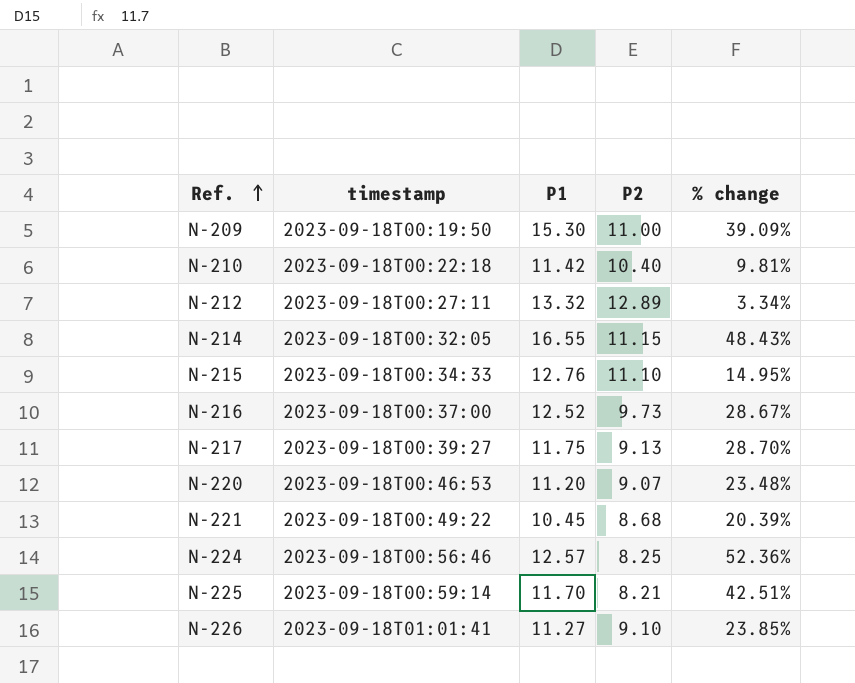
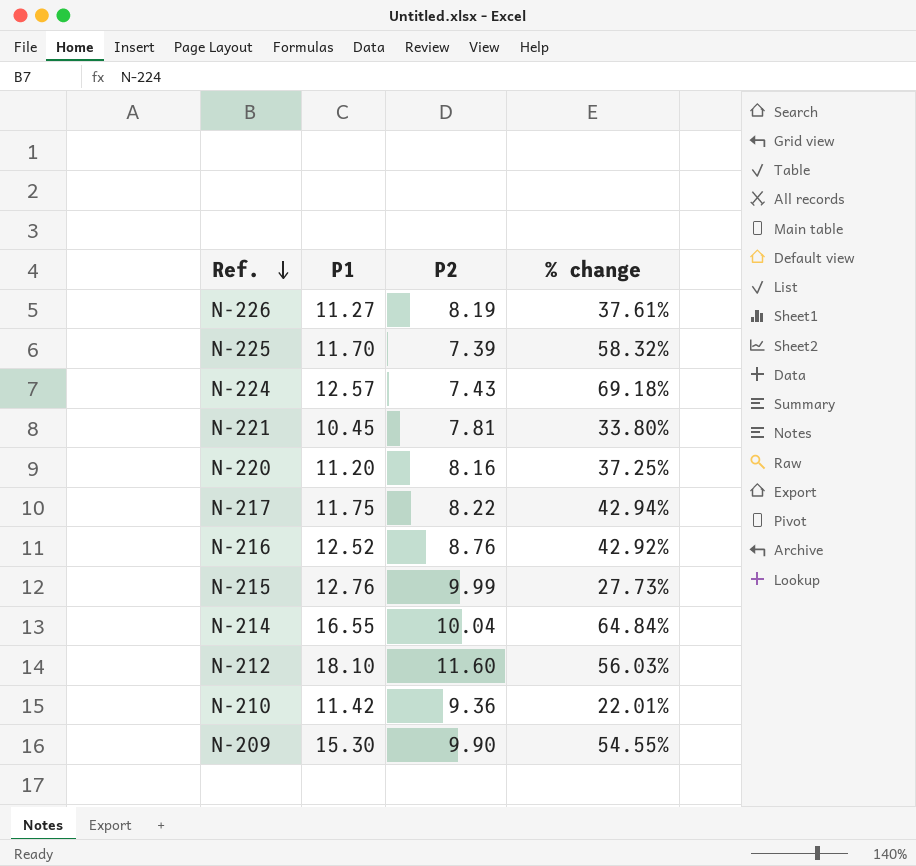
row order: Ref. ascending -> Ref. descending
column timestamp | position: 2 -> none
N-226 | P2: 9.10 -> 8.19
N-226 | % change: 23.85% -> 37.61%
N-225 | P2: 8.21 -> 7.39
N-225 | % change: 42.51% -> 58.32%
N-224 | P2: 8.25 -> 7.43
N-224 | % change: 52.36% -> 69.18%
N-221 | P2: 8.68 -> 7.81
N-221 | % change: 20.39% -> 33.80%
N-220 | P2: 9.07 -> 8.16
N-220 | % change: 23.48% -> 37.25%
N-217 | P2: 9.13 -> 8.22
N-217 | % change: 28.70% -> 42.94%
N-216 | P2: 9.73 -> 8.76
N-216 | % change: 28.67% -> 42.92%
N-215 | P2: 11.10 -> 9.99
N-215 | % change: 14.95% -> 27.73%
N-214 | P2: 11.15 -> 10.04
N-214 | % change: 48.43% -> 64.84%
N-212 | P1: 13.32 -> 18.10
N-212 | P2: 12.89 -> 11.60
N-212 | % change: 3.34% -> 56.03%
N-210 | P2: 10.40 -> 9.36
N-210 | % change: 9.81% -> 22.01%
N-209 | P2: 11.00 -> 9.90
N-209 | % change: 39.09% -> 54.55%

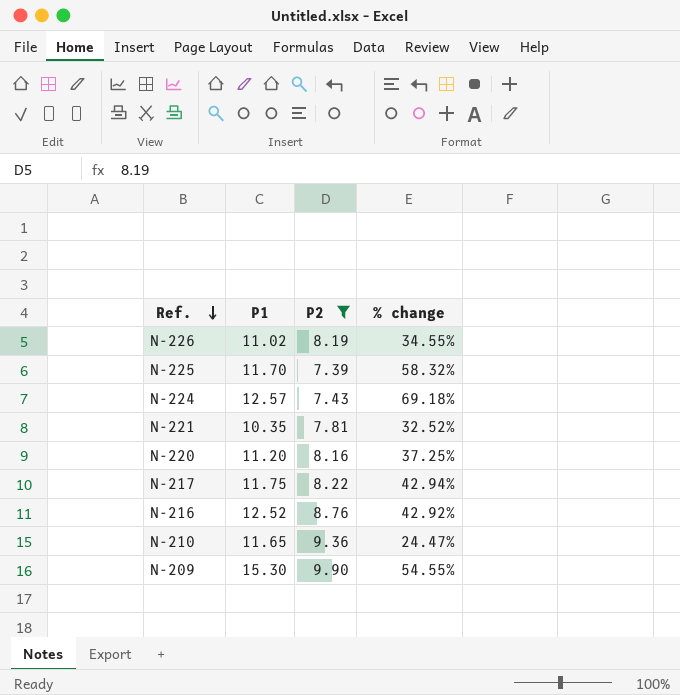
filter: none -> P2 <= 9.90
N-226 | P1: 11.27 -> 11.02
N-226 | % change: 37.61% -> 34.55%
N-221 | P1: 10.45 -> 10.35
N-221 | % change: 33.80% -> 32.52%
N-210 | P1: 11.42 -> 11.65
N-210 | % change: 22.01% -> 24.47%

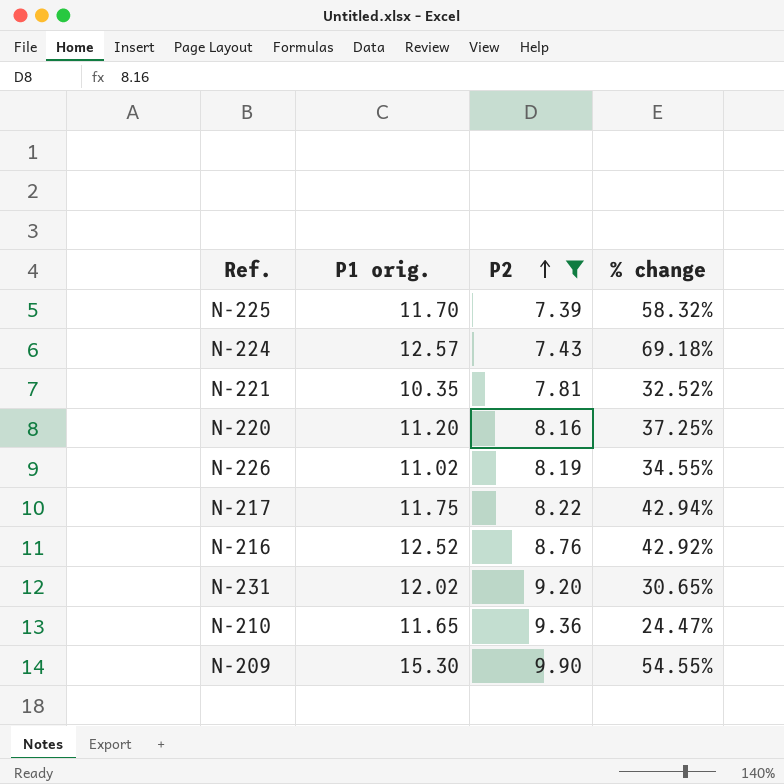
row order: Ref. descending -> P2 ascending
column name: P1 -> P1 orig.
row N-231: none -> 12.02 | 9.20 | 30.65%

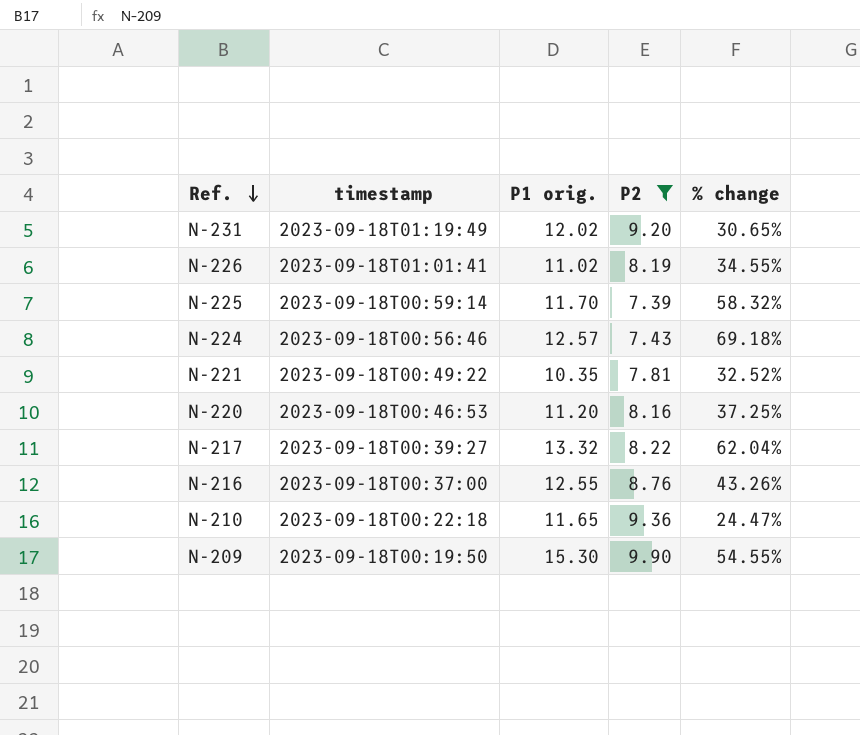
row order: P2 ascending -> Ref. descending
column timestamp | position: none -> 2
N-217 | P1 orig.: 11.75 -> 13.32
N-217 | % change: 42.94% -> 62.04%
N-216 | P1 orig.: 12.52 -> 12.55
N-216 | % change: 42.92% -> 43.26%

